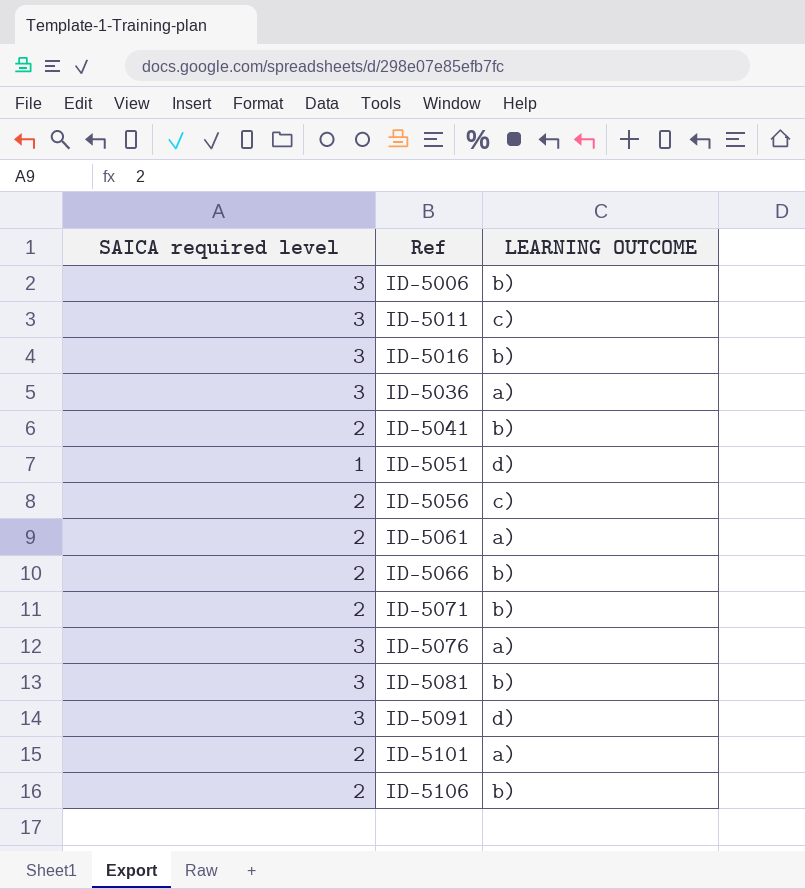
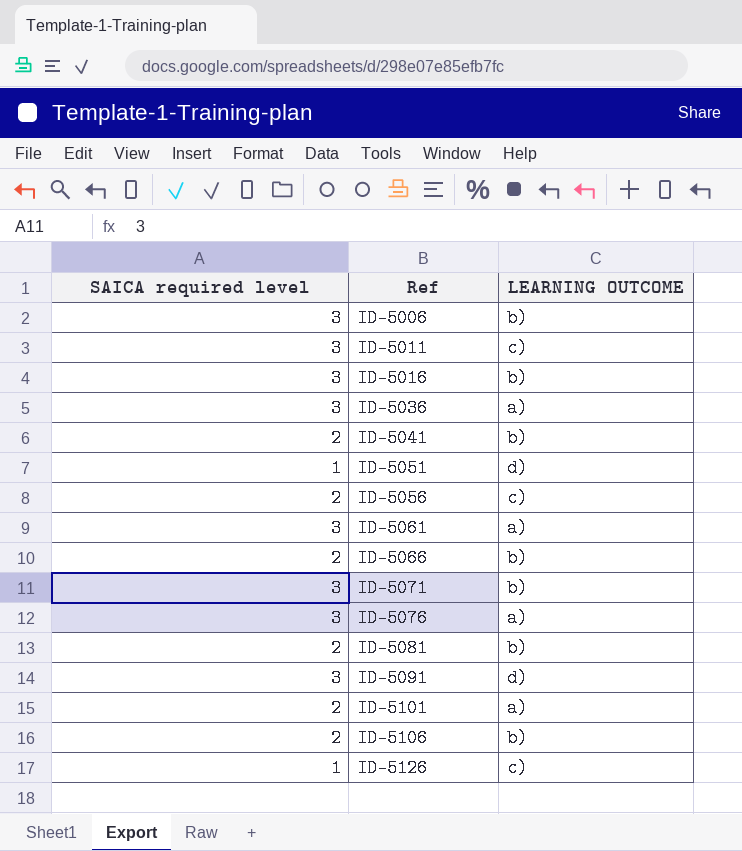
ID-5061 | SAICA required level: 2 -> 3
ID-5071 | SAICA required level: 2 -> 3
ID-5081 | SAICA required level: 3 -> 2
row ID-5126: none -> 1 | c)

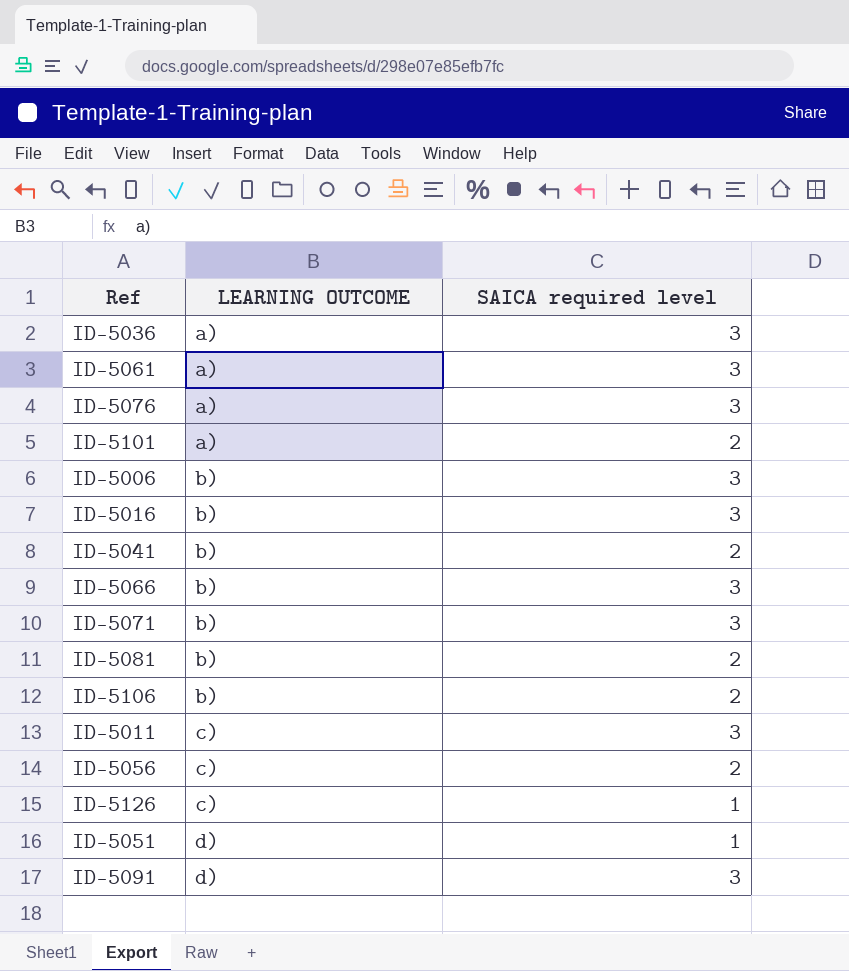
row order: Ref ascending -> LEARNING OUTCOME ascending
column SAICA required level | position: 1 -> 3
ID-5066 | SAICA required level: 2 -> 3

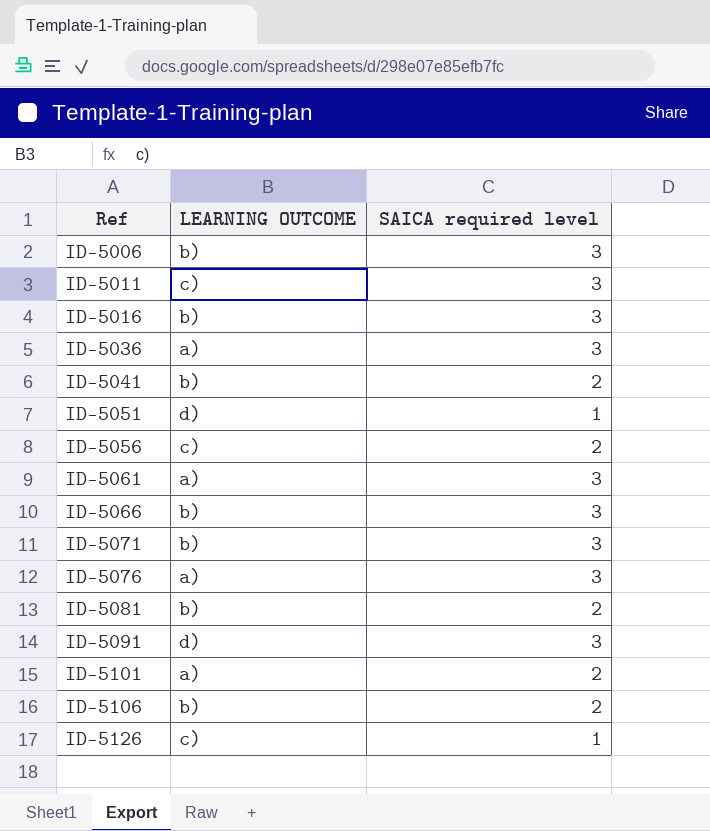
row order: LEARNING OUTCOME ascending -> Ref ascending

